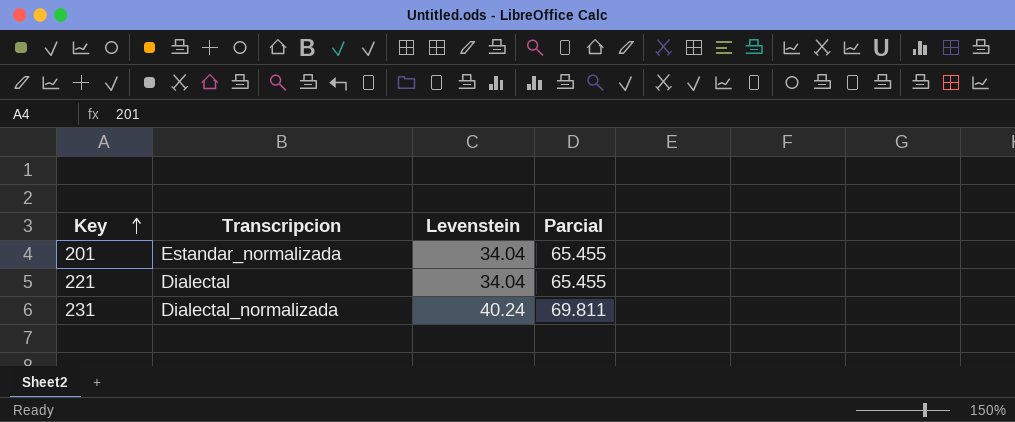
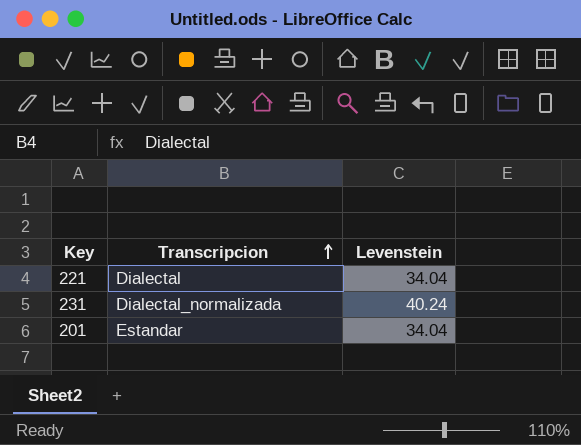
row order: Key ascending -> Transcripcion ascending
column Parcial | position: 4 -> none
201 | Transcripcion: Estandar_normalizada -> Estandar

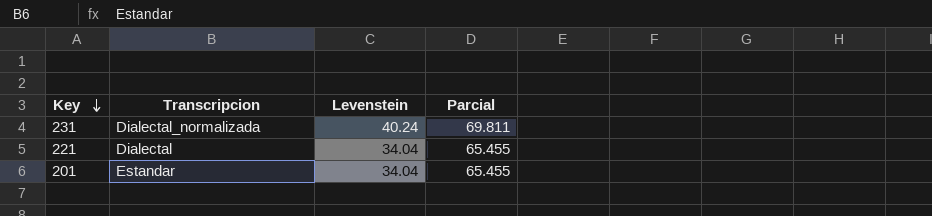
row order: Transcripcion ascending -> Key descending
column Parcial | position: none -> 4

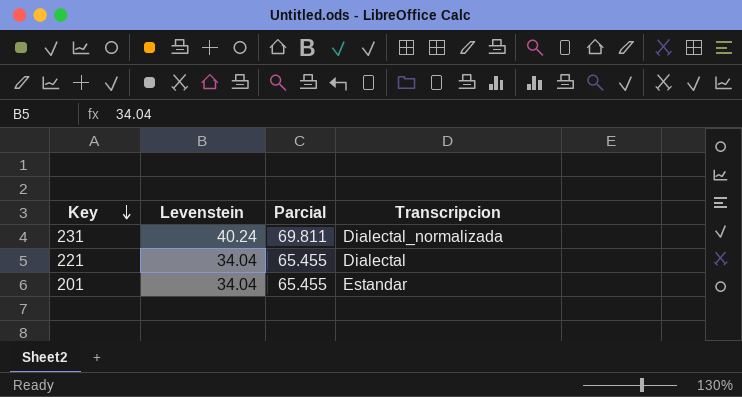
column Transcripcion | position: 2 -> 4

